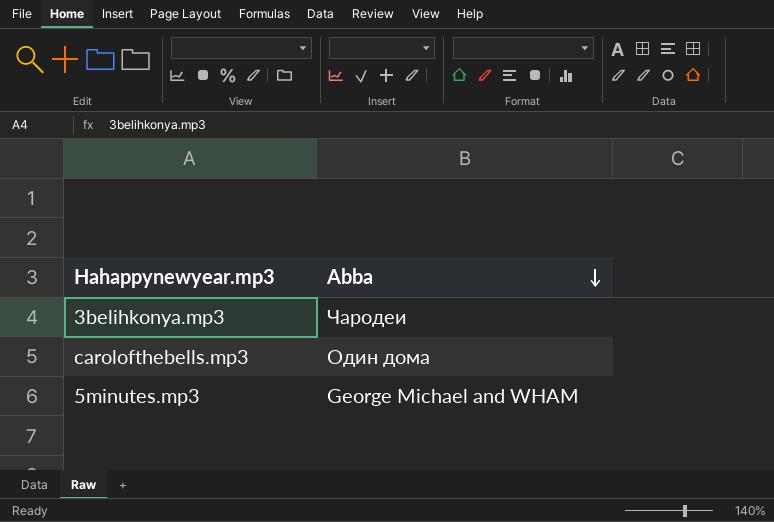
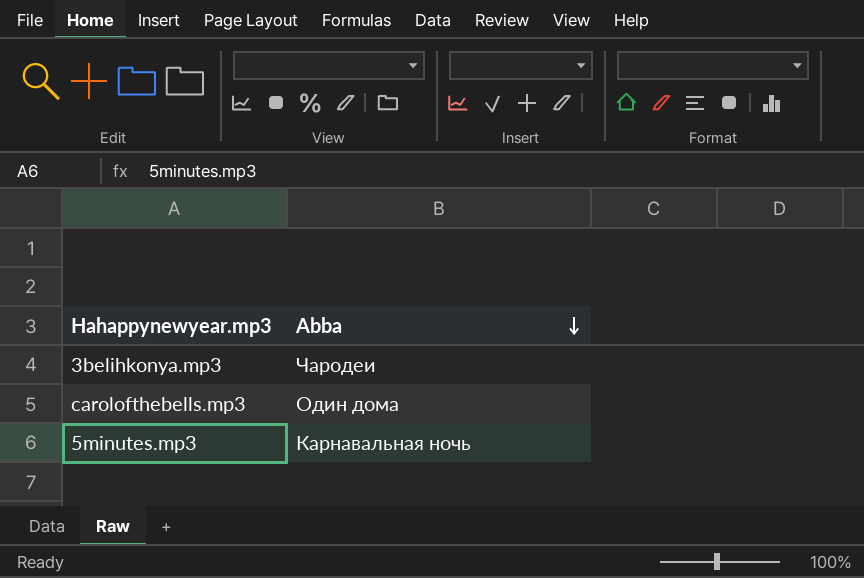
5minutes.mp3 | Abba: George Michael and WHAM -> Карнавальная ночь

